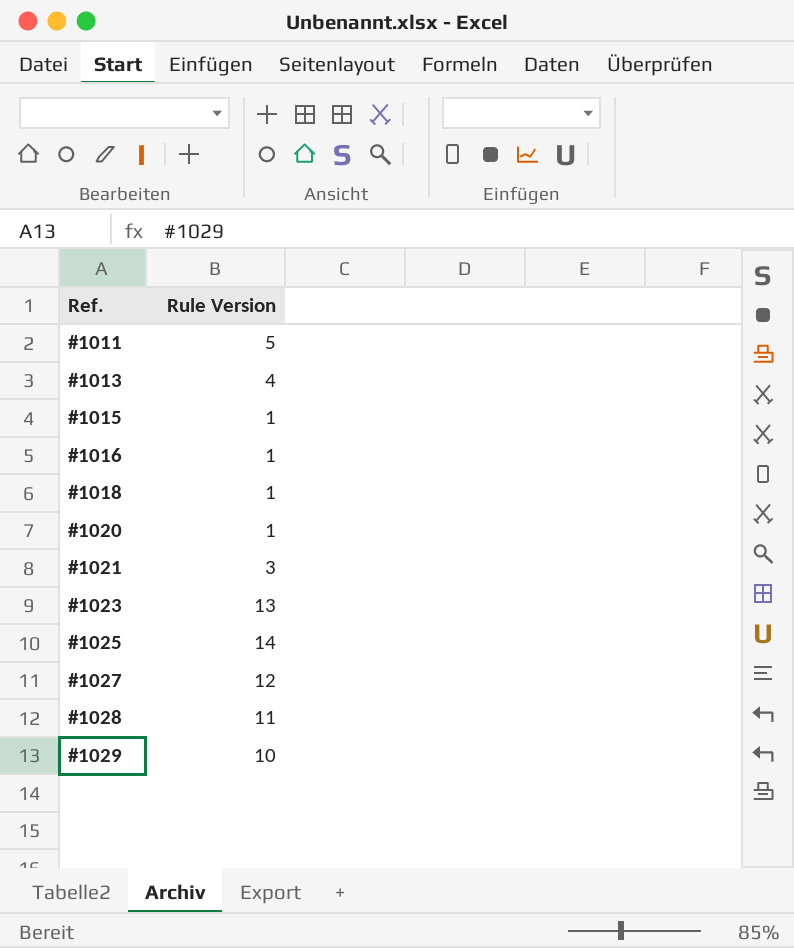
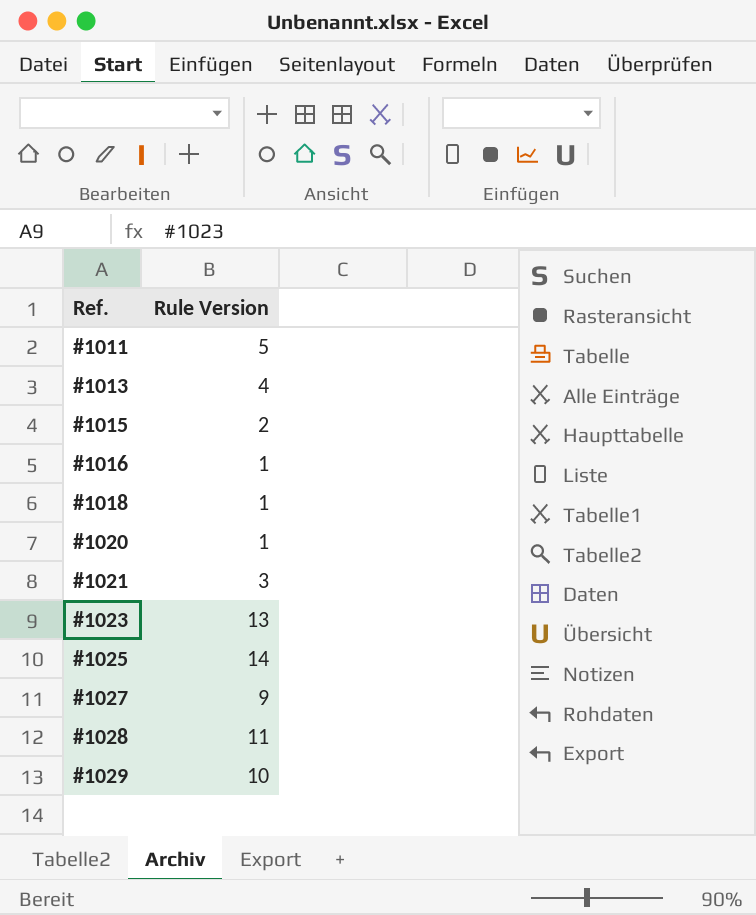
#1015 | Rule Version: 1 -> 2
#1027 | Rule Version: 12 -> 9

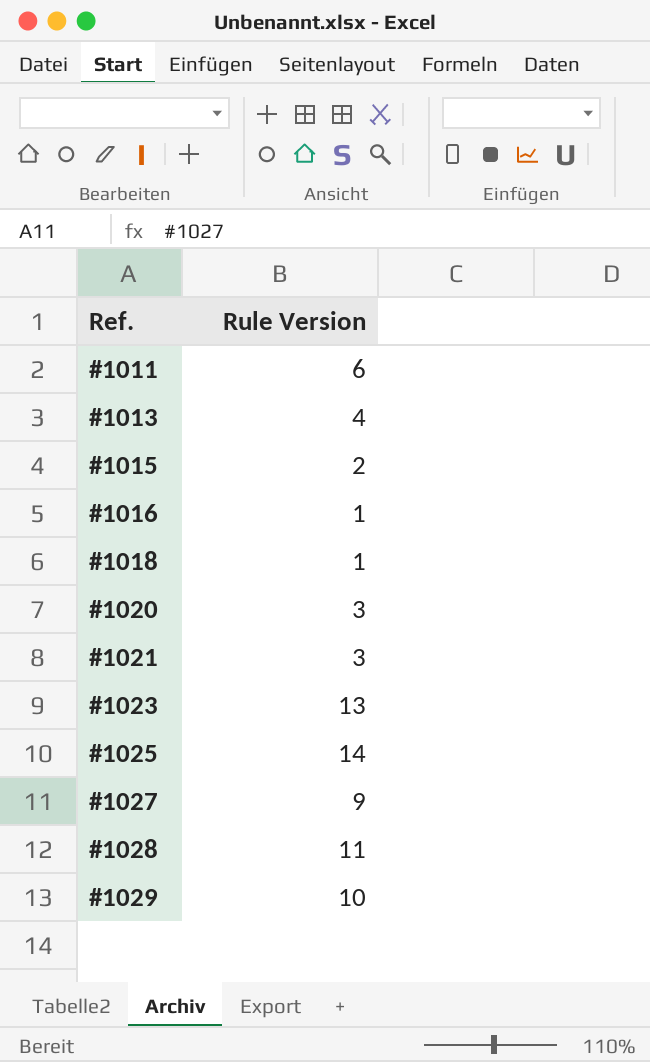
#1011 | Rule Version: 5 -> 6
#1020 | Rule Version: 1 -> 3

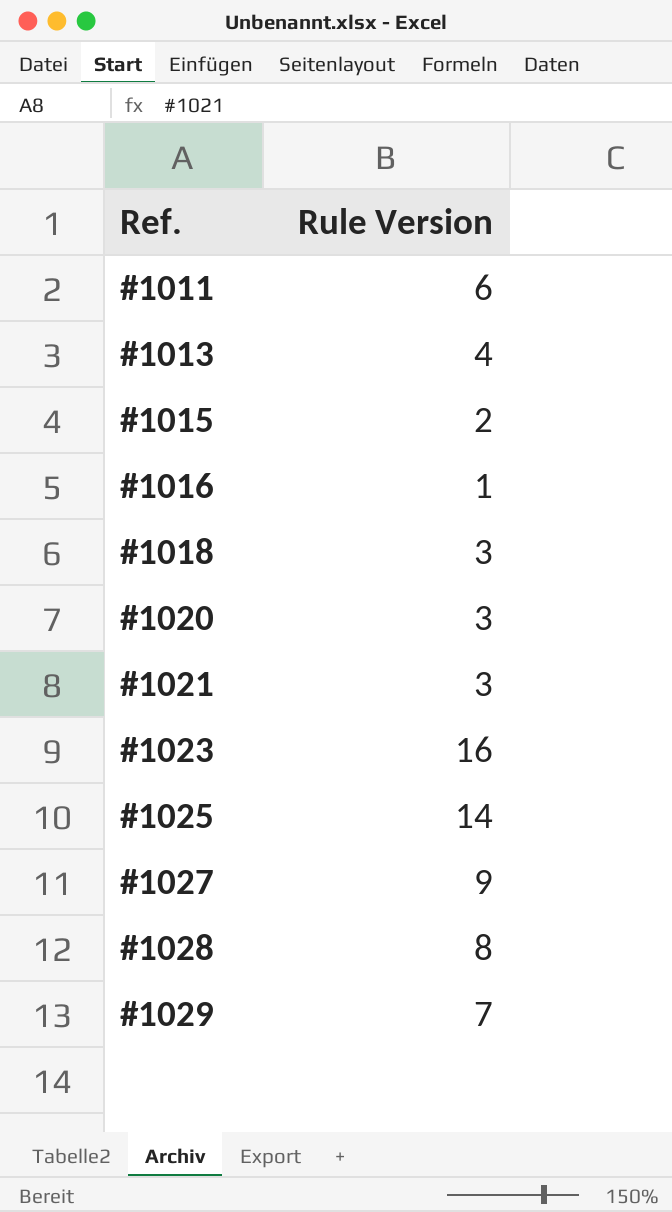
#1018 | Rule Version: 1 -> 3
#1023 | Rule Version: 13 -> 16
#1028 | Rule Version: 11 -> 8
#1029 | Rule Version: 10 -> 7

